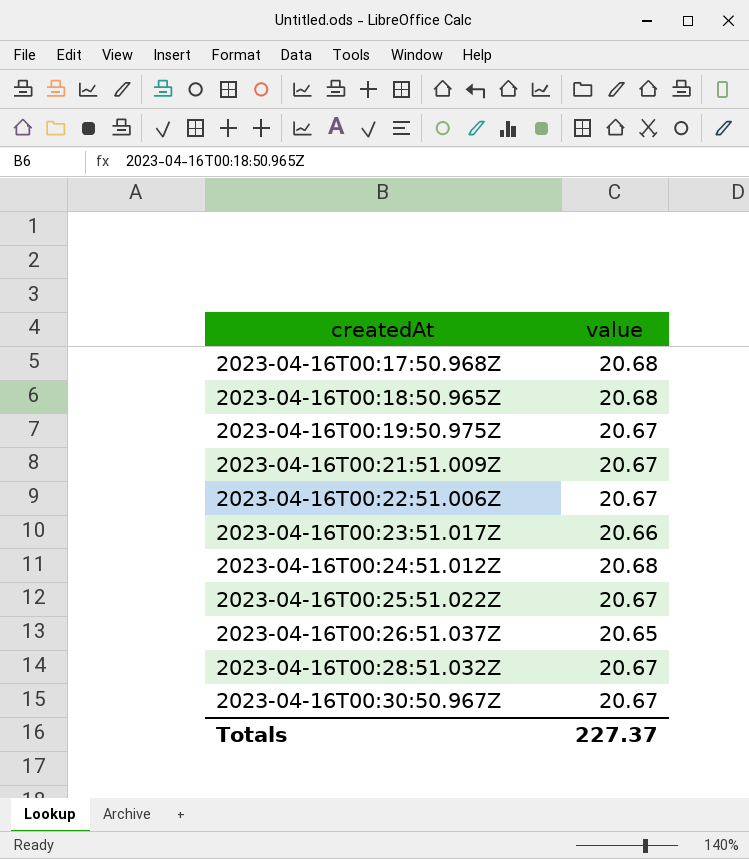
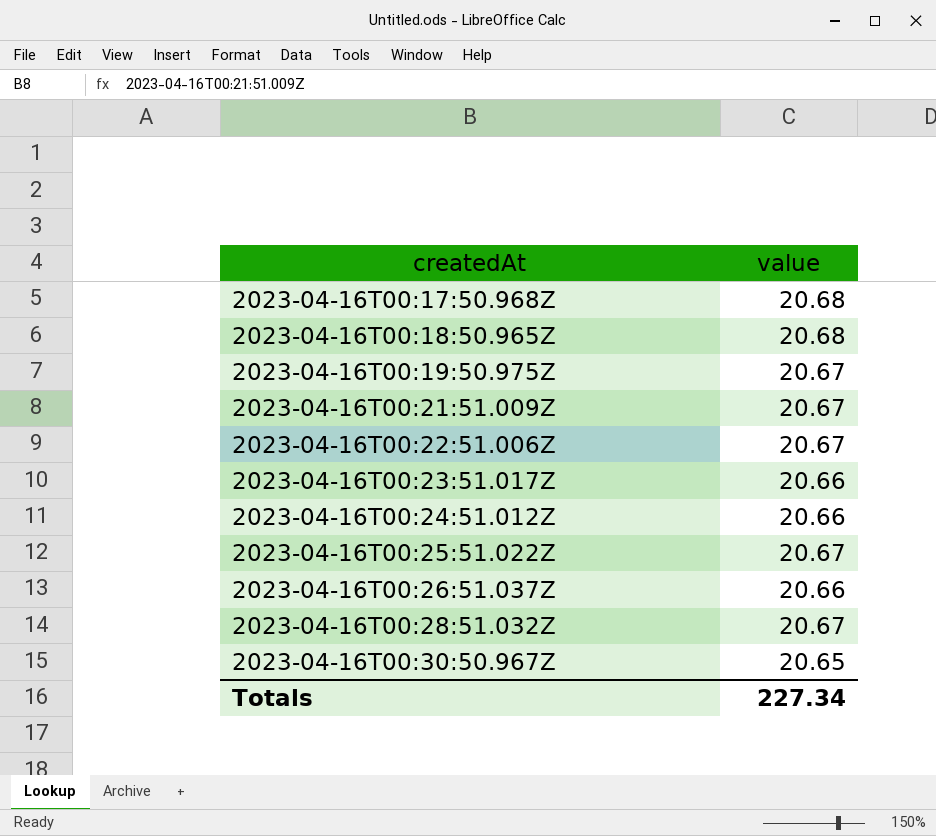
2023-04-16T00:24:51.012Z | value: 20.68 -> 20.66
2023-04-16T00:26:51.037Z | value: 20.65 -> 20.66
2023-04-16T00:30:50.967Z | value: 20.67 -> 20.65
Totals | value: 227.37 -> 227.34

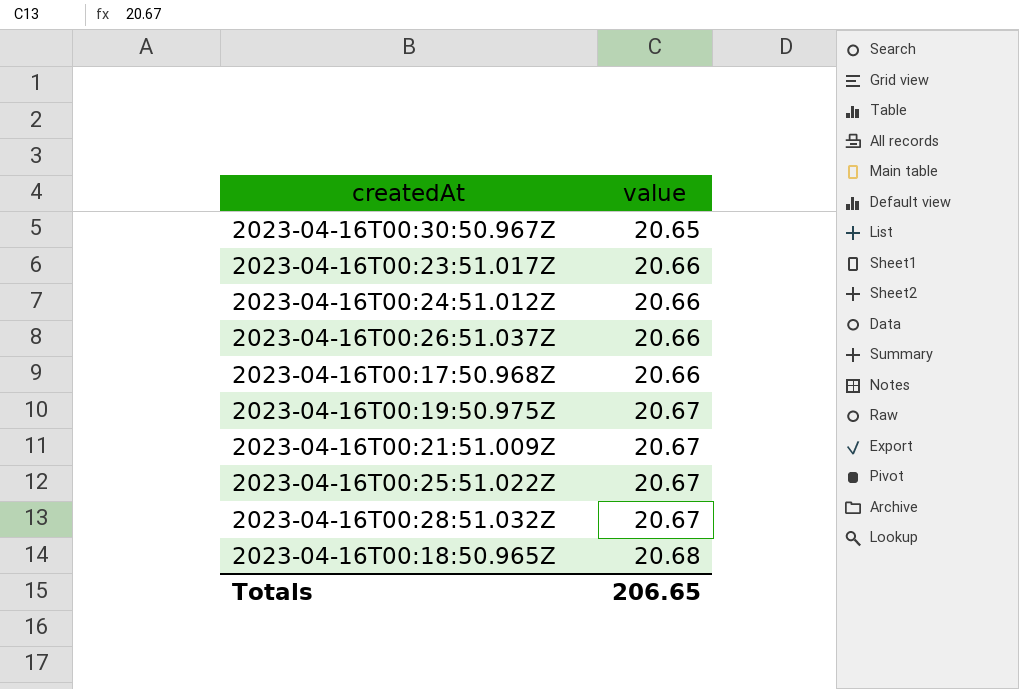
row order: createdAt ascending -> value ascending
row 2023-04-16T00:22:51.006Z: 20.67 -> none
2023-04-16T00:17:50.968Z | value: 20.68 -> 20.66
Totals | value: 227.34 -> 206.65

